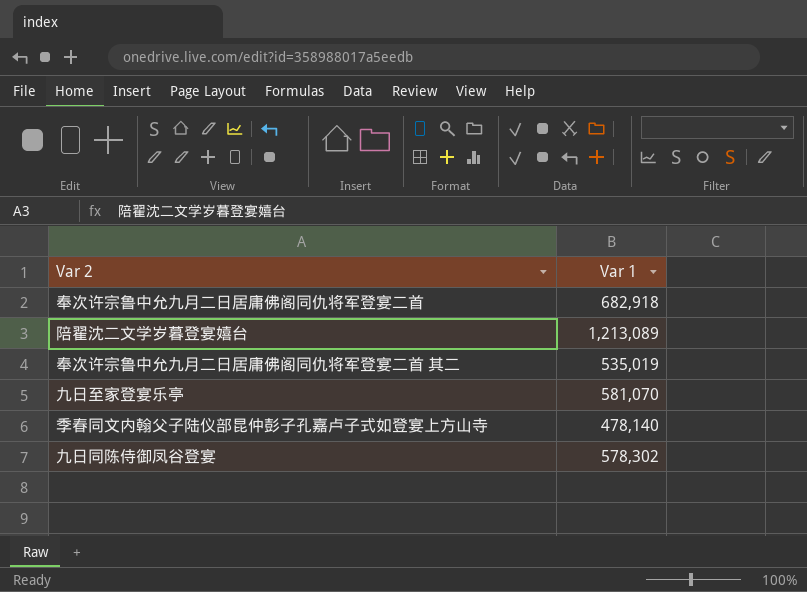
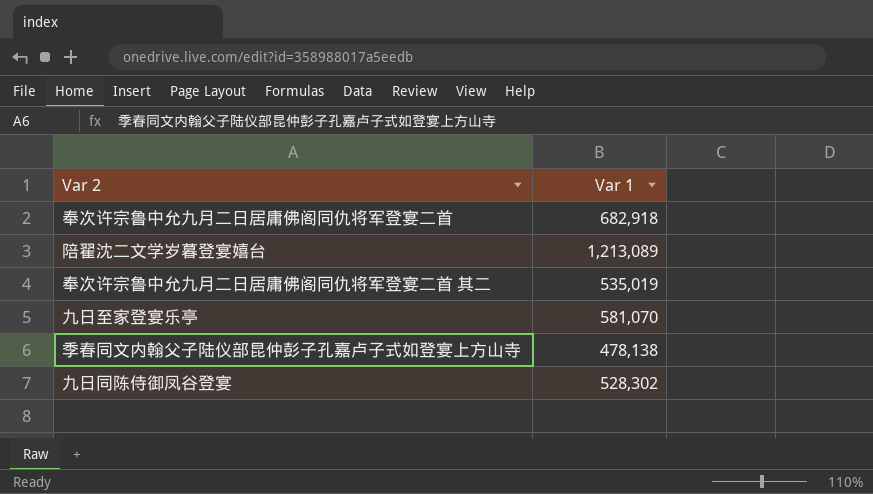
季春同文内翰父子陆仪部昆仲彭子孔嘉卢子式如登宴上方山寺 | Var 1: 478,140 -> 478,138
九日同陈侍御凤谷登宴 | Var 1: 578,302 -> 528,302

